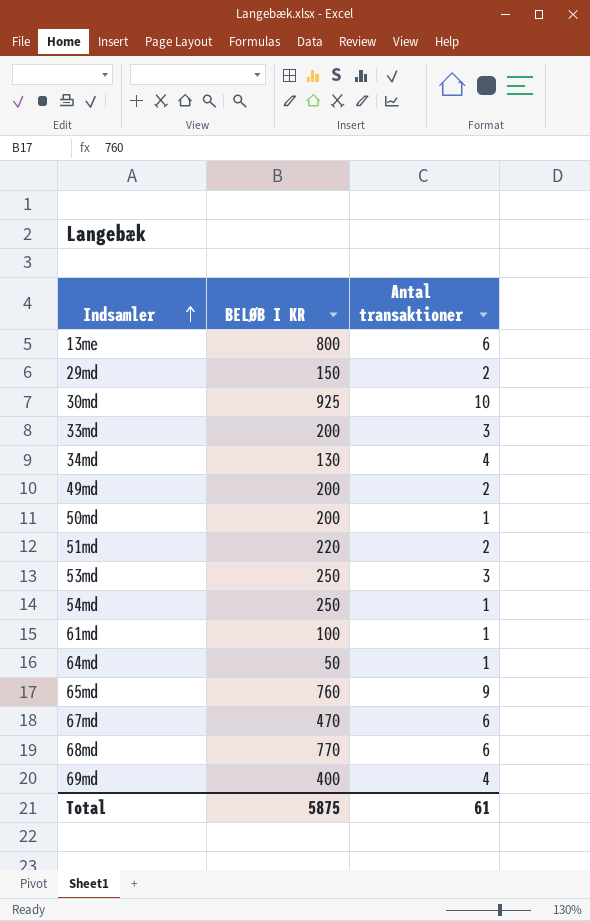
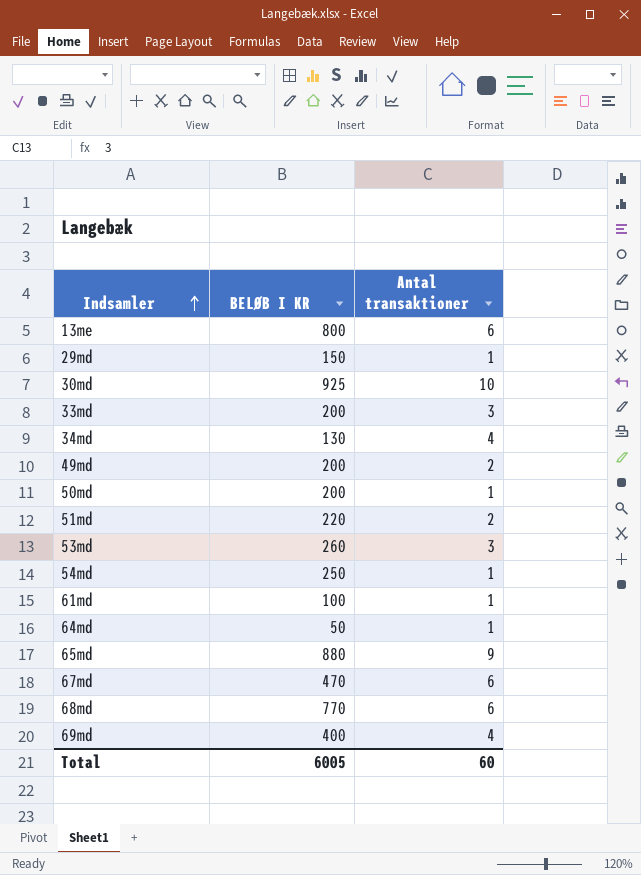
29md | Antal transaktioner: 2 -> 1
53md | BELØB I KR: 250 -> 260
65md | BELØB I KR: 760 -> 880
Total | BELØB I KR: 5875 -> 6005
Total | Antal transaktioner: 61 -> 60

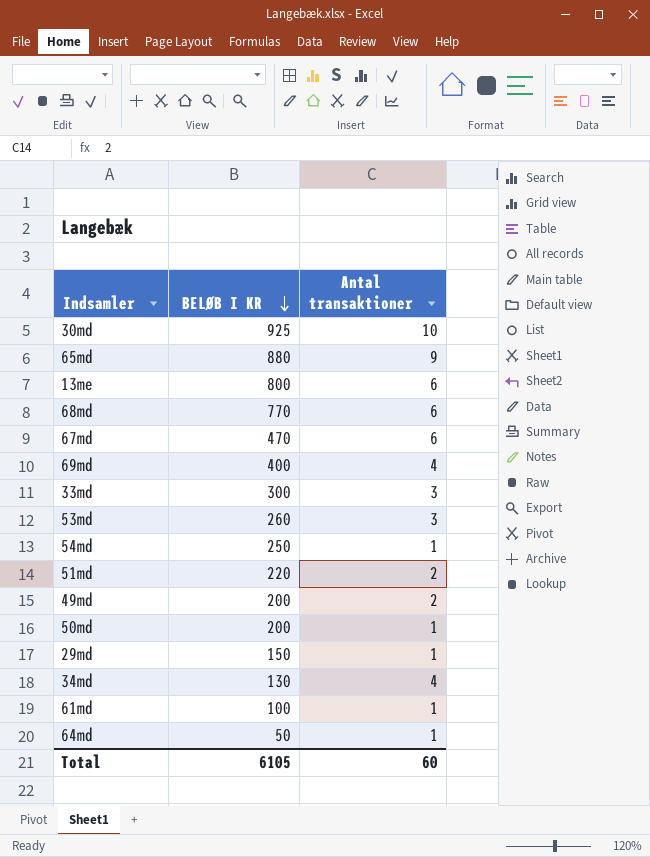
row order: Indsamler ascending -> BELØB I KR descending
33md | BELØB I KR: 200 -> 300
Total | BELØB I KR: 6005 -> 6105

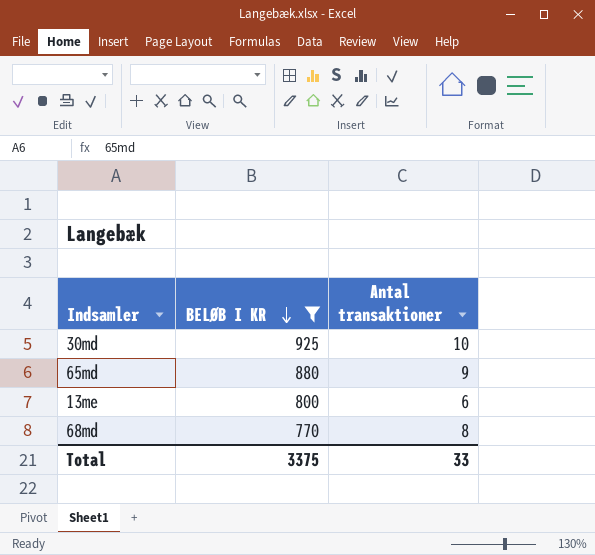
filter: none -> BELØB I KR >= 770
68md | Antal transaktioner: 6 -> 8
Total | BELØB I KR: 6105 -> 3375
Total | Antal transaktioner: 60 -> 33

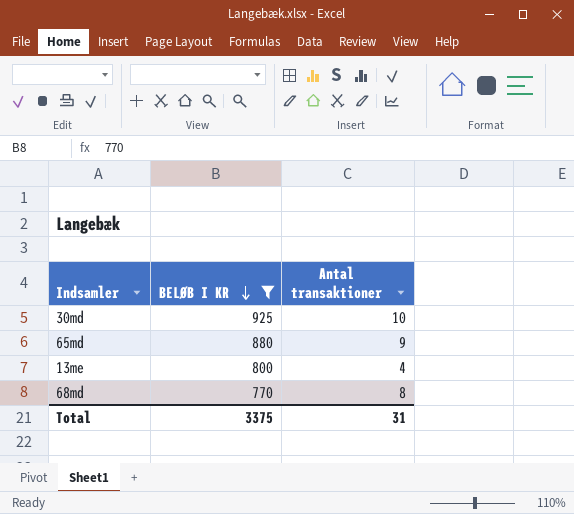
13me | Antal transaktioner: 6 -> 4
Total | Antal transaktioner: 33 -> 31

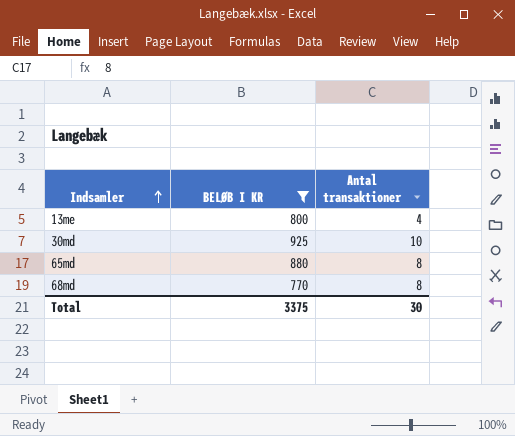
row order: BELØB I KR descending -> Indsamler ascending
65md | Antal transaktioner: 9 -> 8
Total | Antal transaktioner: 31 -> 30

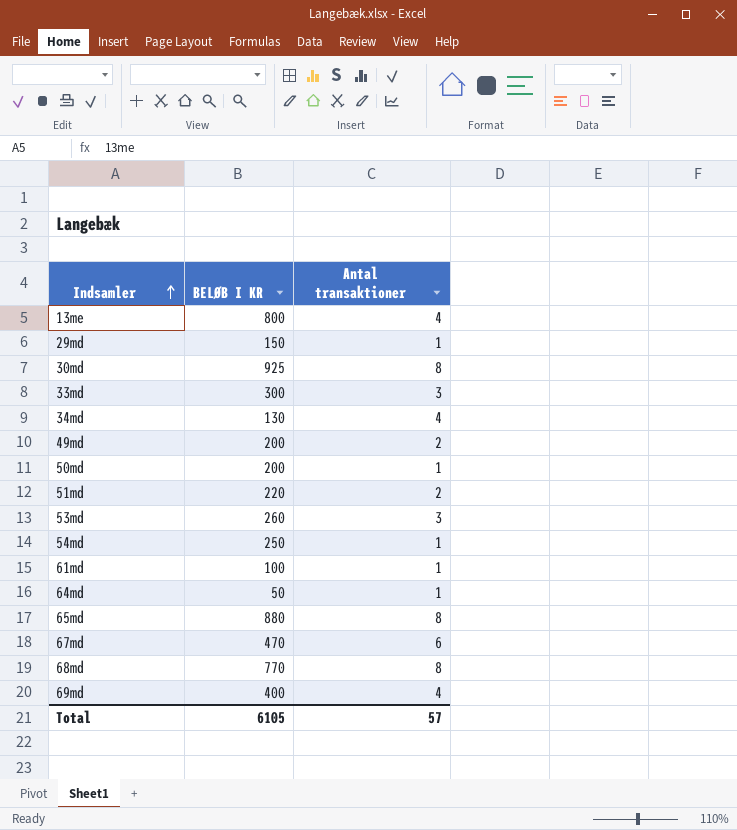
filter: BELØB I KR >= 770 -> none
30md | Antal transaktioner: 10 -> 8
Total | BELØB I KR: 3375 -> 6105
Total | Antal transaktioner: 30 -> 57

